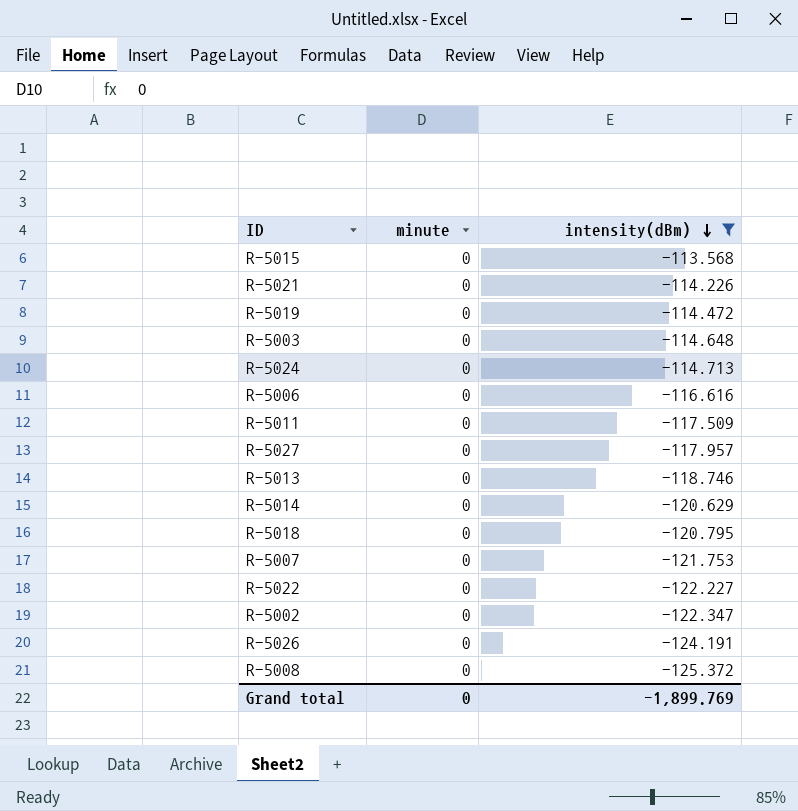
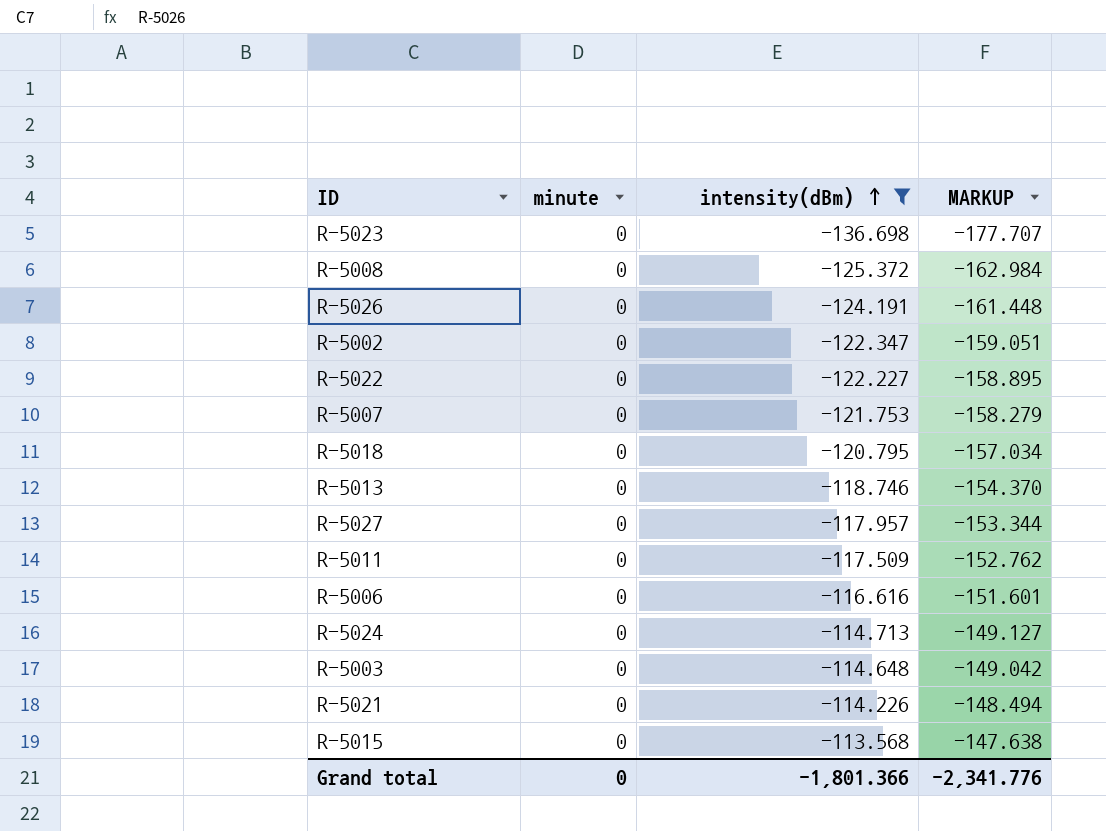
row order: intensity(dBm) descending -> intensity(dBm) ascending
column MARKUP | formula: none -> [intensity(dBm)] * 1.3
row R-5019: 0 | -114.472 -> none
row R-5014: 0 | -120.629 -> none
row R-5023: none -> 0 | -136.698 | -177.707
Grand total | intensity(dBm): -1,899.769 -> -1,801.366

